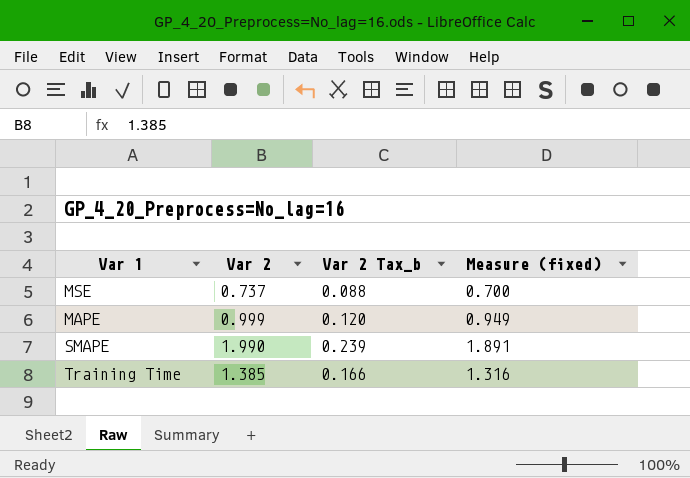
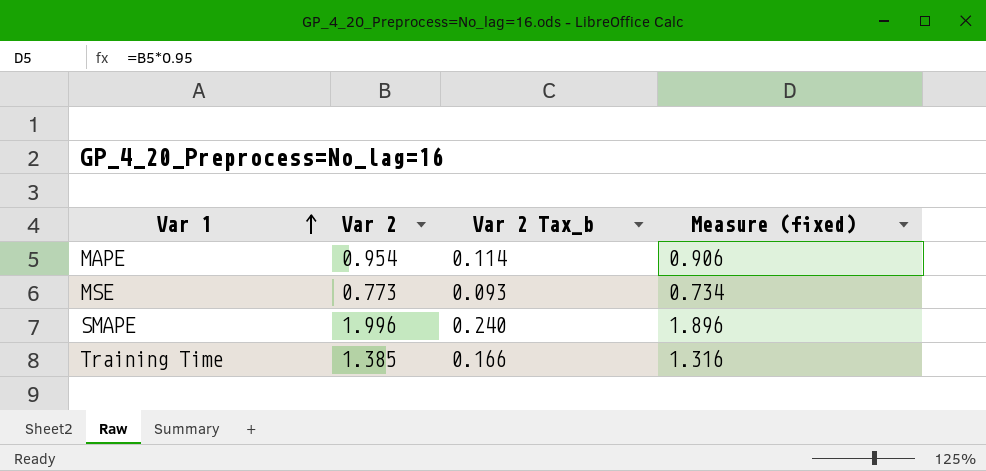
row order: none -> Var 1 ascending
MAPE | Var 2: 0.999 -> 0.954
MAPE | Var 2 Tax_b: 0.120 -> 0.114
MAPE | Measure (fixed): 0.949 -> 0.906
MSE | Var 2: 0.737 -> 0.773
MSE | Var 2 Tax_b: 0.088 -> 0.093
MSE | Measure (fixed): 0.700 -> 0.734
SMAPE | Var 2: 1.990 -> 1.996
SMAPE | Var 2 Tax_b: 0.239 -> 0.240
SMAPE | Measure (fixed): 1.891 -> 1.896

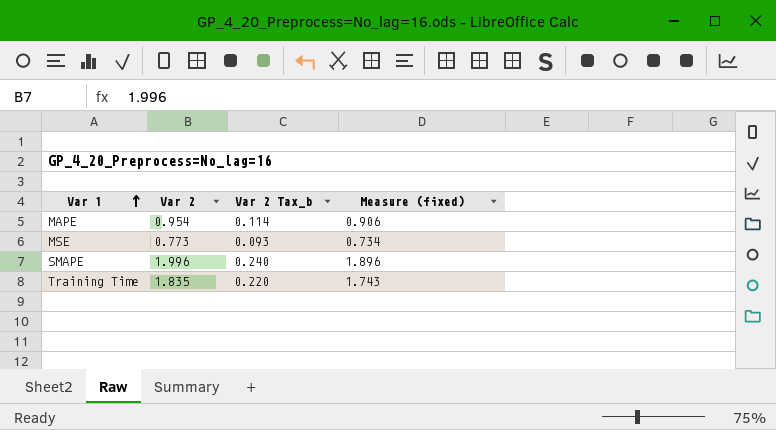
Training Time | Var 2: 1.385 -> 1.835
Training Time | Var 2 Tax_b: 0.166 -> 0.220
Training Time | Measure (fixed): 1.316 -> 1.743

